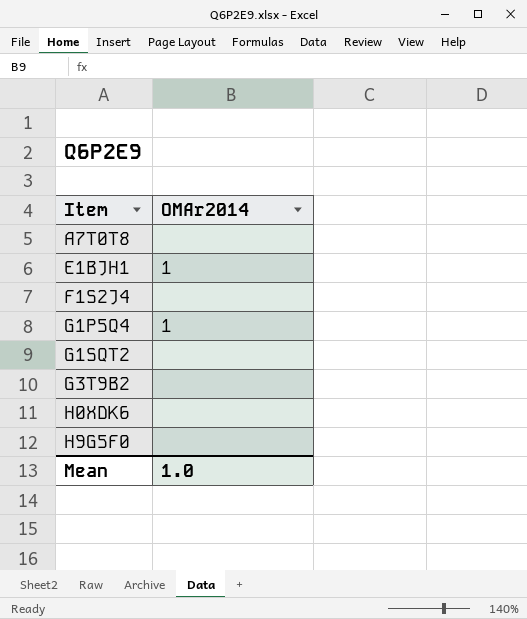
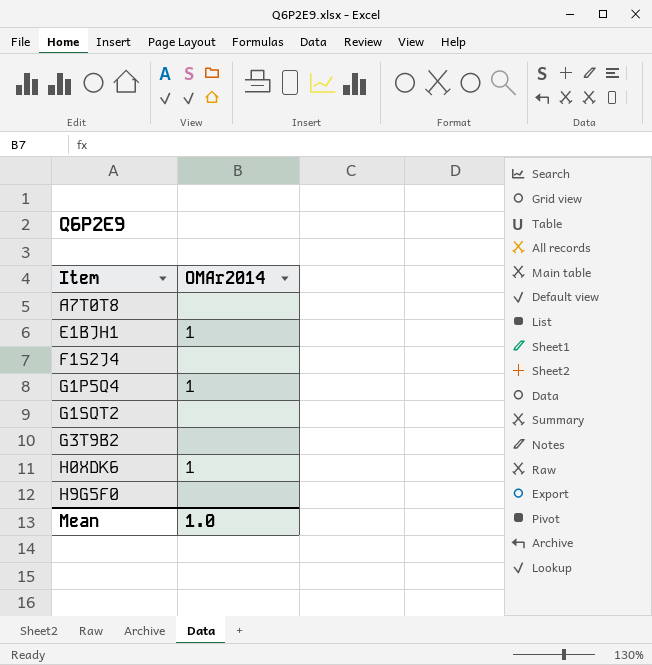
H0XDK6 | OMAr2014: none -> 1

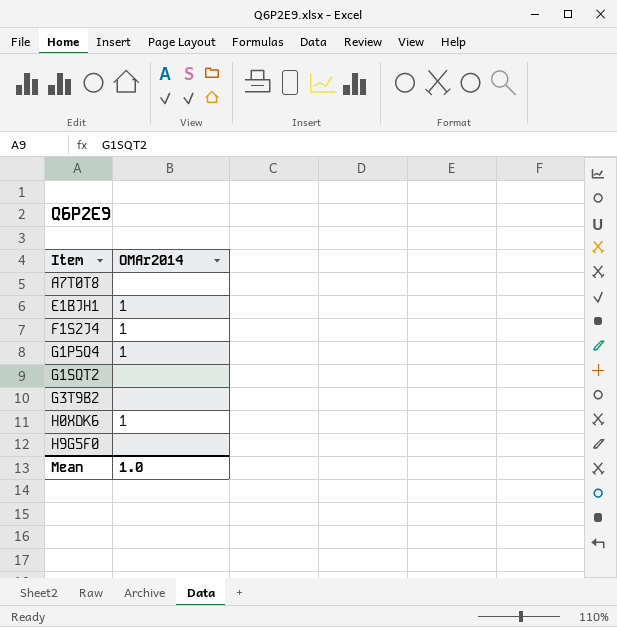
F1S2J4 | OMAr2014: none -> 1

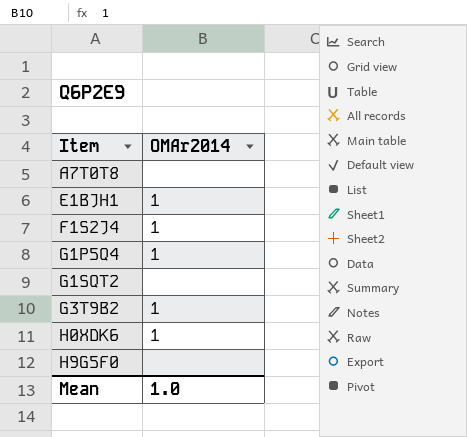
G3T9B2 | OMAr2014: none -> 1

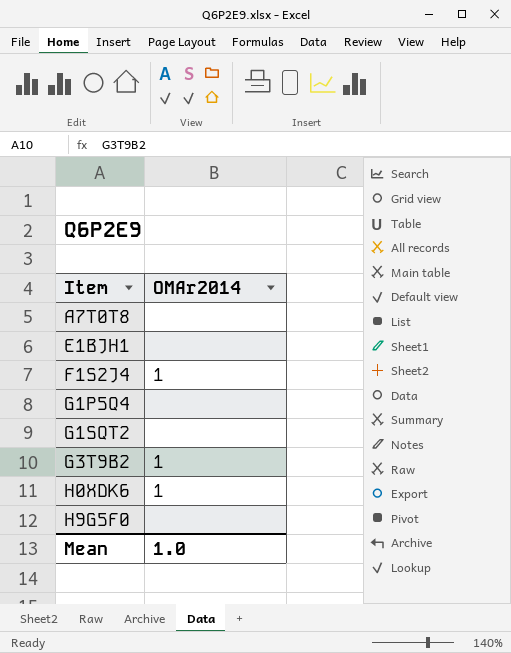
E1BJH1 | OMAr2014: 1 -> none
G1P5Q4 | OMAr2014: 1 -> none

